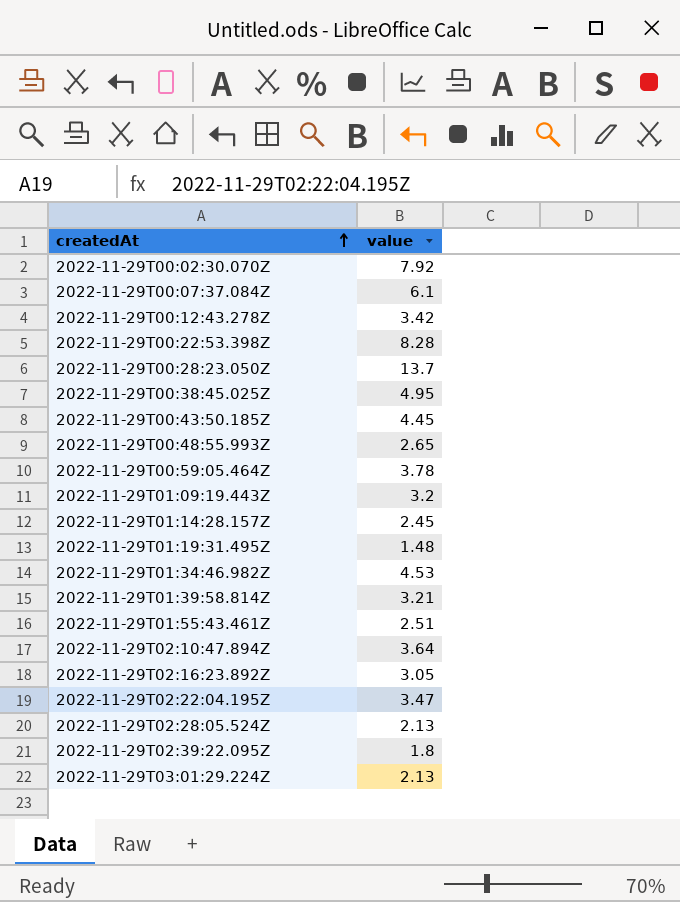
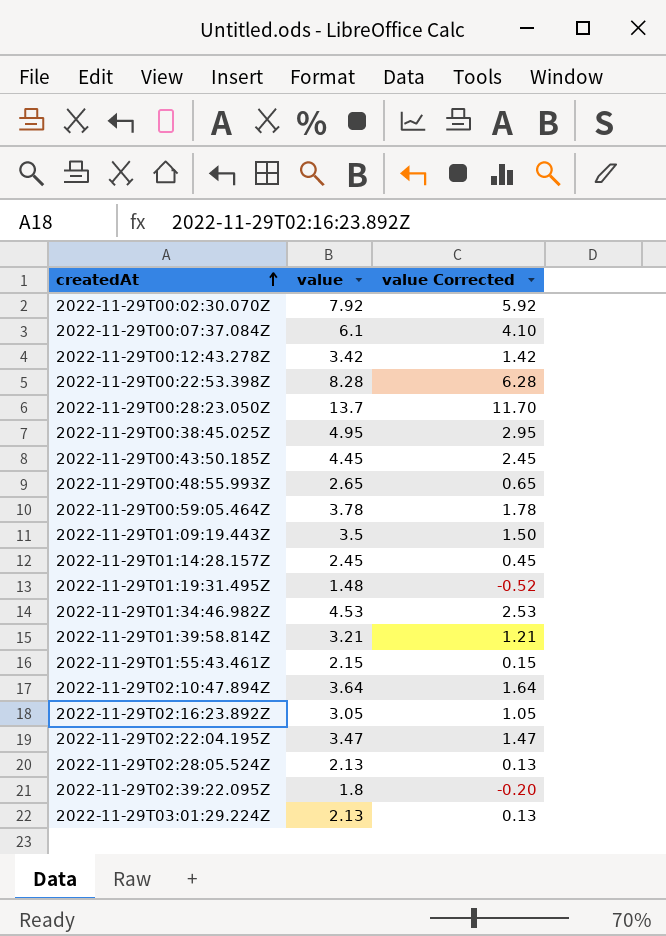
column value Corrected | formula: none -> [value] - 2
2022-11-29T01:09:19.443Z | value: 3.2 -> 3.5
2022-11-29T01:55:43.461Z | value: 2.51 -> 2.15

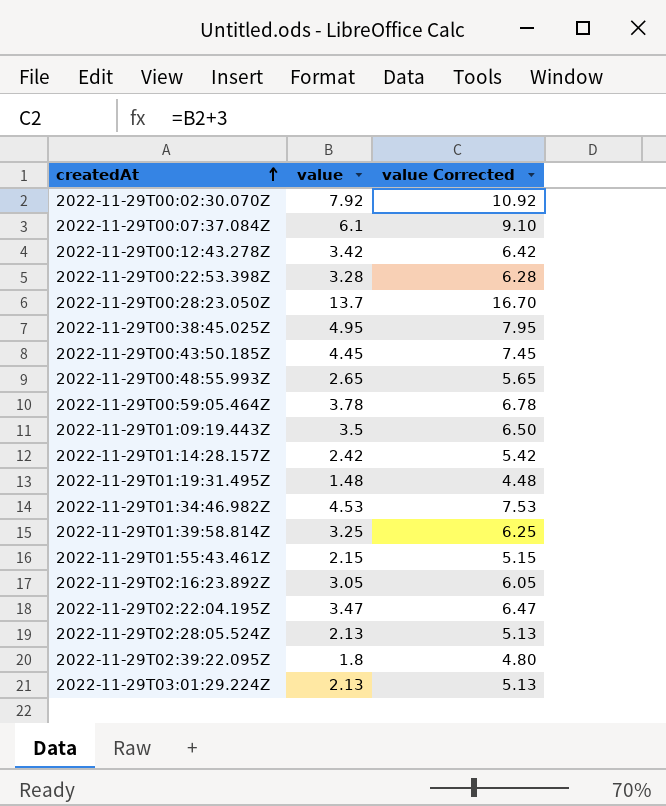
column value Corrected | formula: [value] - 2 -> [value] + 3
row 2022-11-29T02:10:47.894Z: 3.64 | 1.64 -> none
2022-11-29T00:22:53.398Z | value: 8.28 -> 3.28
2022-11-29T01:14:28.157Z | value: 2.45 -> 2.42
2022-11-29T01:39:58.814Z | value: 3.21 -> 3.25

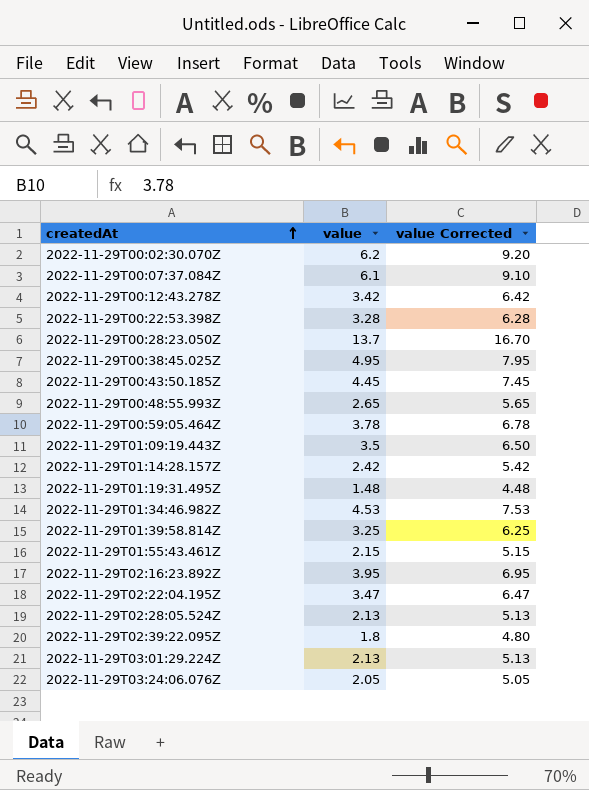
2022-11-29T00:02:30.070Z | value: 7.92 -> 6.2
2022-11-29T00:02:30.070Z | value Corrected: 10.92 -> 9.20
2022-11-29T02:16:23.892Z | value: 3.05 -> 3.95
2022-11-29T02:16:23.892Z | value Corrected: 6.05 -> 6.95
row 2022-11-29T03:24:06.076Z: none -> 2.05 | 5.05

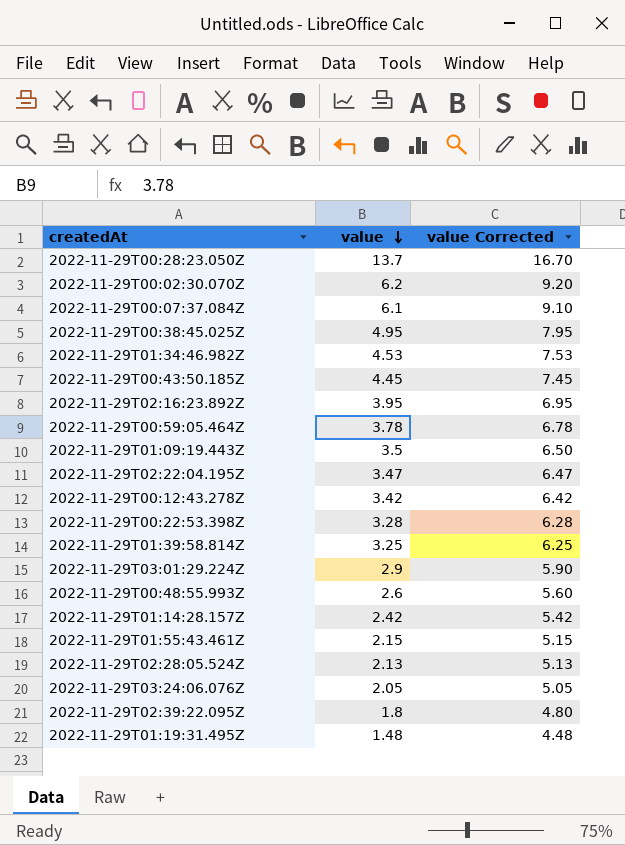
row order: createdAt ascending -> value descending
2022-11-29T03:01:29.224Z | value: 2.13 -> 2.9
2022-11-29T03:01:29.224Z | value Corrected: 5.13 -> 5.90
2022-11-29T00:48:55.993Z | value: 2.65 -> 2.6
2022-11-29T00:48:55.993Z | value Corrected: 5.65 -> 5.60

